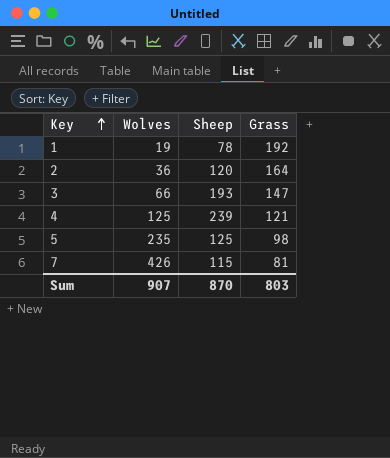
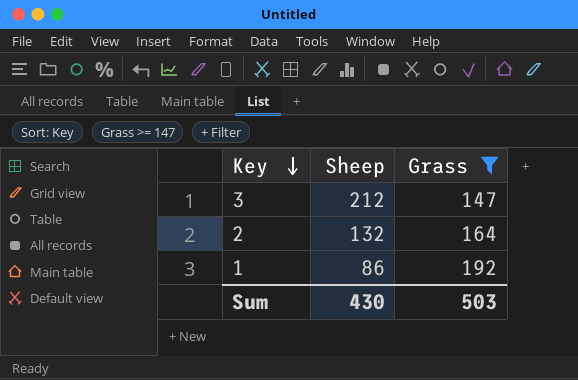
filter: none -> Grass >= 147
row order: Key ascending -> Key descending
column Wolves | position: 2 -> none
3 | Sheep: 193 -> 212
2 | Sheep: 120 -> 132
1 | Sheep: 78 -> 86
Sum | Sheep: 870 -> 430
Sum | Grass: 803 -> 503

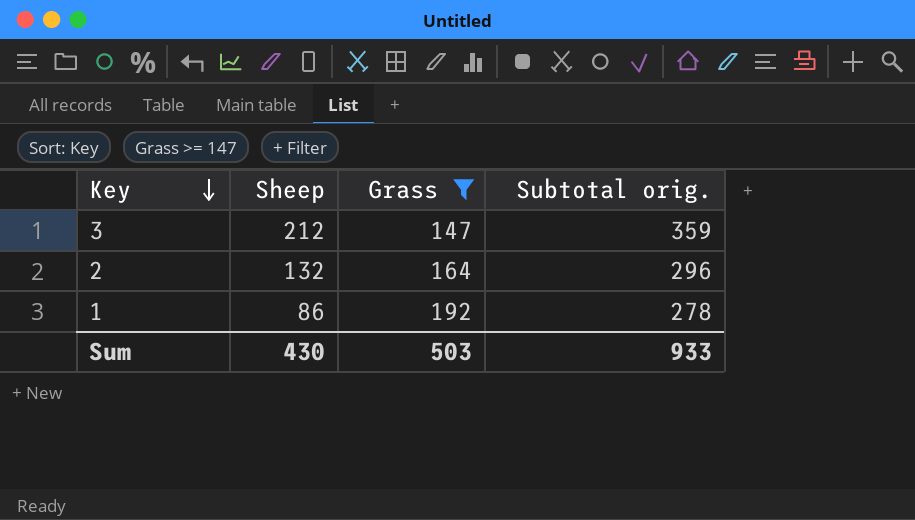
column Subtotal orig. | formula: none -> [Sheep] + [Grass]

